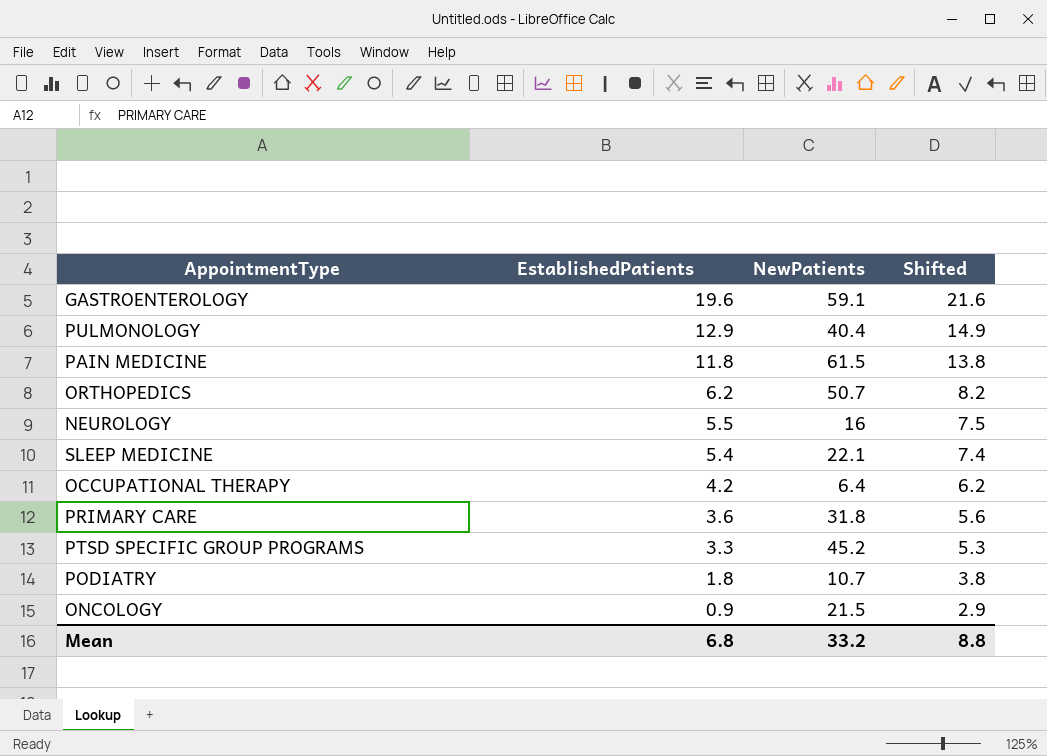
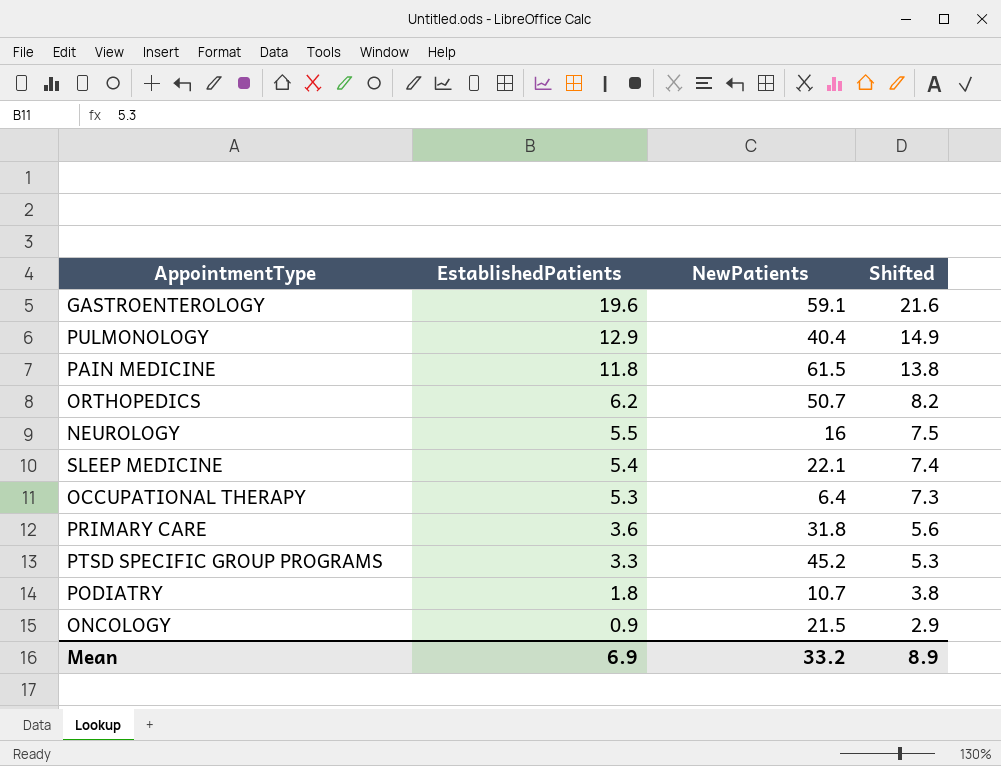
OCCUPATIONAL THERAPY | EstablishedPatients: 4.2 -> 5.3
OCCUPATIONAL THERAPY | Shifted: 6.2 -> 7.3
Mean | EstablishedPatients: 6.8 -> 6.9
Mean | Shifted: 8.8 -> 8.9

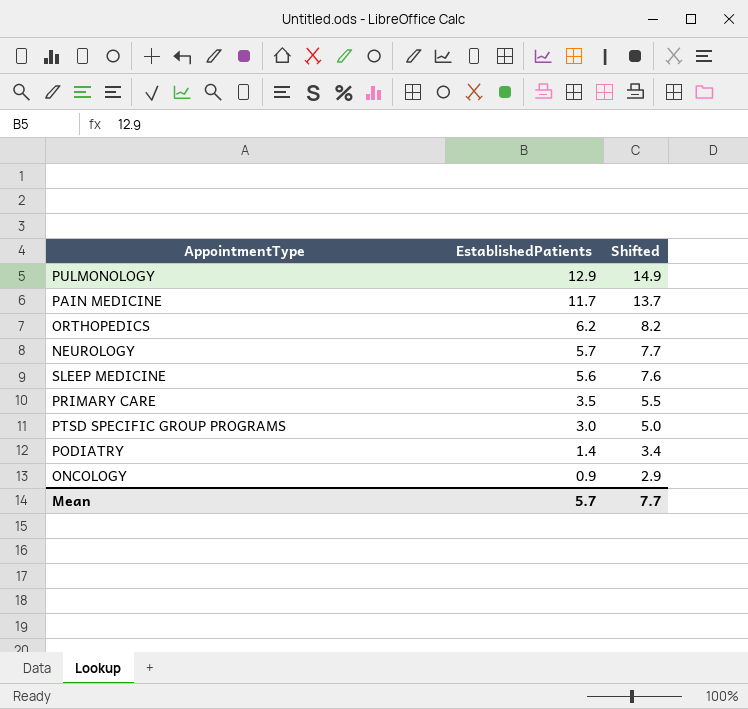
column NewPatients | position: 3 -> none
row GASTROENTEROLOGY: 19.6 | 59.1 | 21.6 -> none
row OCCUPATIONAL THERAPY: 5.3 | 6.4 | 7.3 -> none
PAIN MEDICINE | EstablishedPatients: 11.8 -> 11.7
PAIN MEDICINE | Shifted: 13.8 -> 13.7
NEUROLOGY | EstablishedPatients: 5.5 -> 5.7
NEUROLOGY | Shifted: 7.5 -> 7.7
SLEEP MEDICINE | EstablishedPatients: 5.4 -> 5.6
SLEEP MEDICINE | Shifted: 7.4 -> 7.6
PRIMARY CARE | EstablishedPatients: 3.6 -> 3.5
PRIMARY CARE | Shifted: 5.6 -> 5.5
PTSD SPECIFIC GROUP PROGRAMS | EstablishedPatients: 3.3 -> 3.0
PTSD SPECIFIC GROUP PROGRAMS | Shifted: 5.3 -> 5.0
PODIATRY | EstablishedPatients: 1.8 -> 1.4
PODIATRY | Shifted: 3.8 -> 3.4
Mean | EstablishedPatients: 6.9 -> 5.7
Mean | Shifted: 8.9 -> 7.7

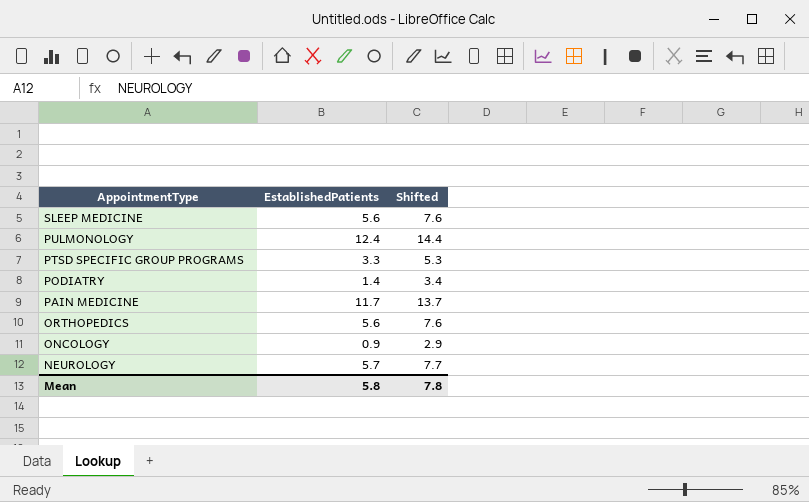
row order: EstablishedPatients descending -> AppointmentType descending
row PRIMARY CARE: 3.5 | 5.5 -> none
PULMONOLOGY | EstablishedPatients: 12.9 -> 12.4
PULMONOLOGY | Shifted: 14.9 -> 14.4
PTSD SPECIFIC GROUP PROGRAMS | EstablishedPatients: 3.0 -> 3.3
PTSD SPECIFIC GROUP PROGRAMS | Shifted: 5.0 -> 5.3
ORTHOPEDICS | EstablishedPatients: 6.2 -> 5.6
ORTHOPEDICS | Shifted: 8.2 -> 7.6
Mean | EstablishedPatients: 5.7 -> 5.8
Mean | Shifted: 7.7 -> 7.8

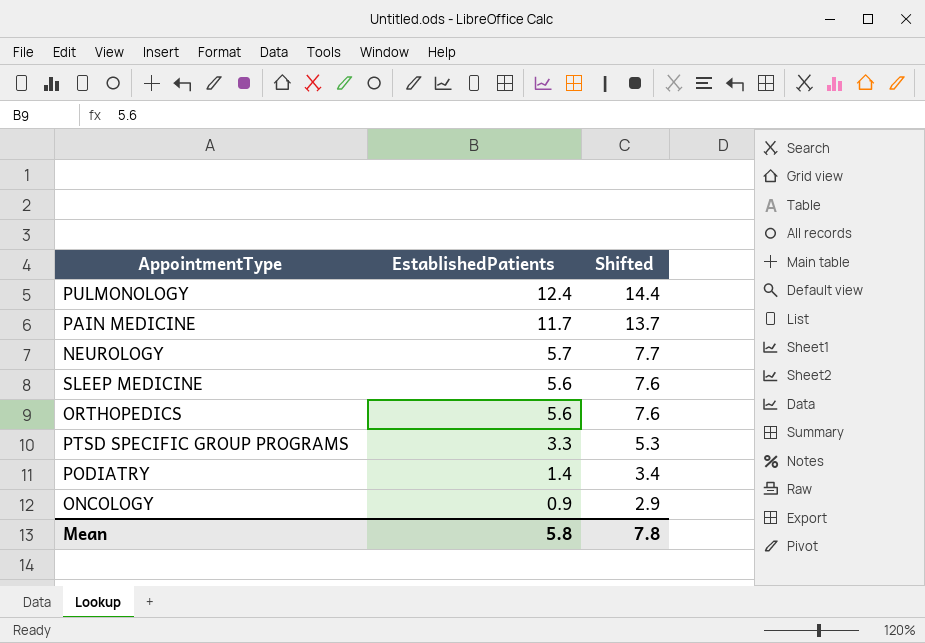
row order: AppointmentType descending -> EstablishedPatients descending

